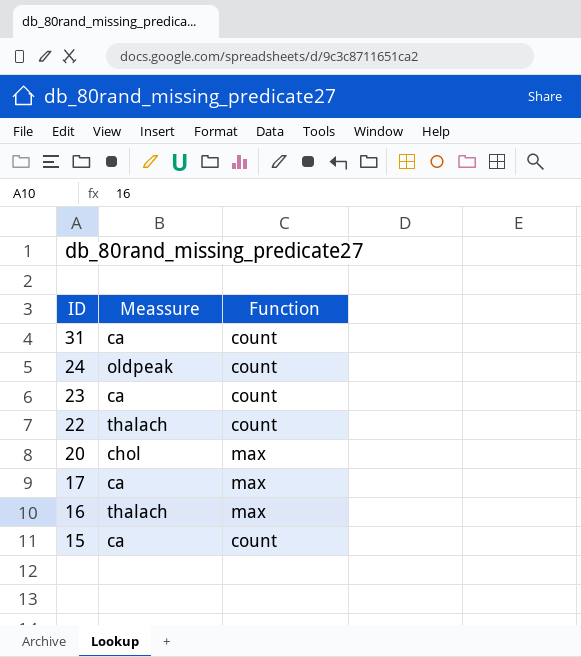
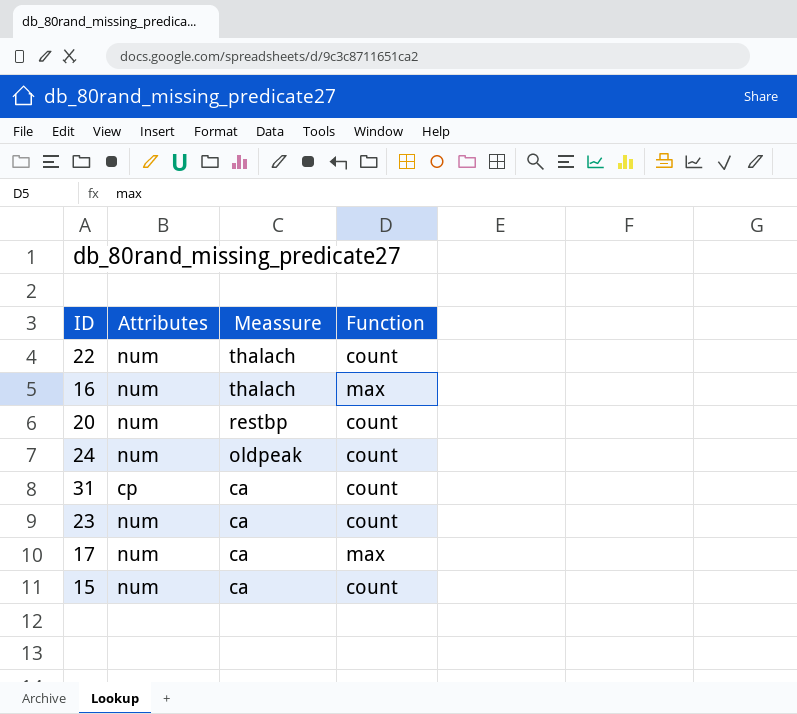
row order: ID descending -> Meassure descending
column Attributes | position: none -> 2
20 | Meassure: chol -> restbp
20 | Function: max -> count

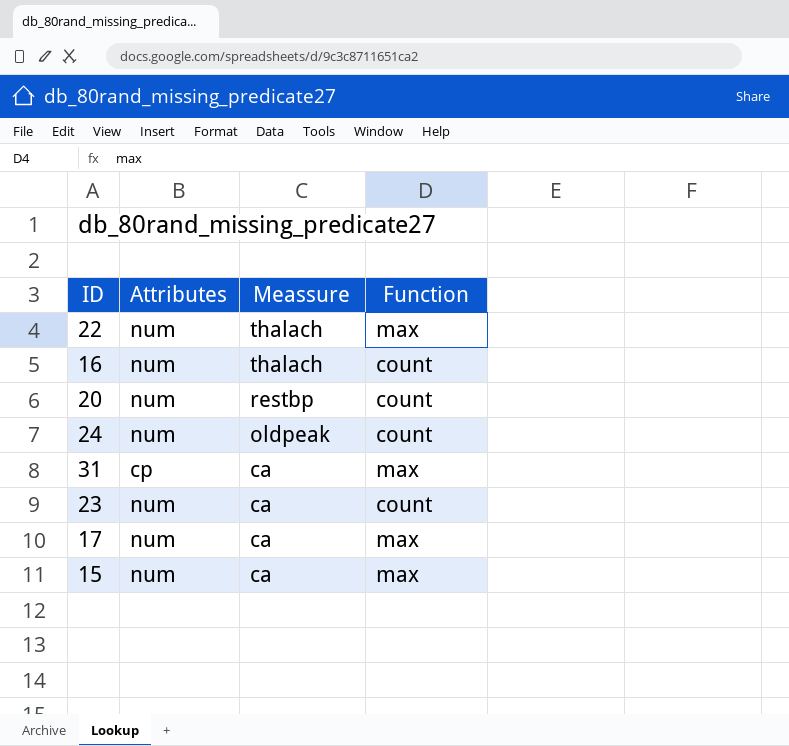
22 | Function: count -> max
16 | Function: max -> count
31 | Function: count -> max
15 | Function: count -> max

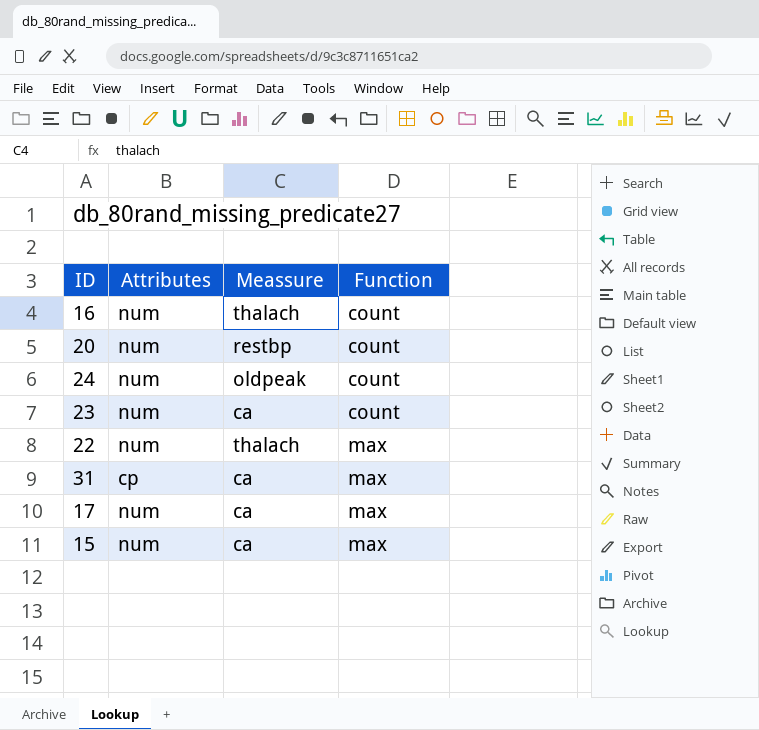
row order: Meassure descending -> Function ascending

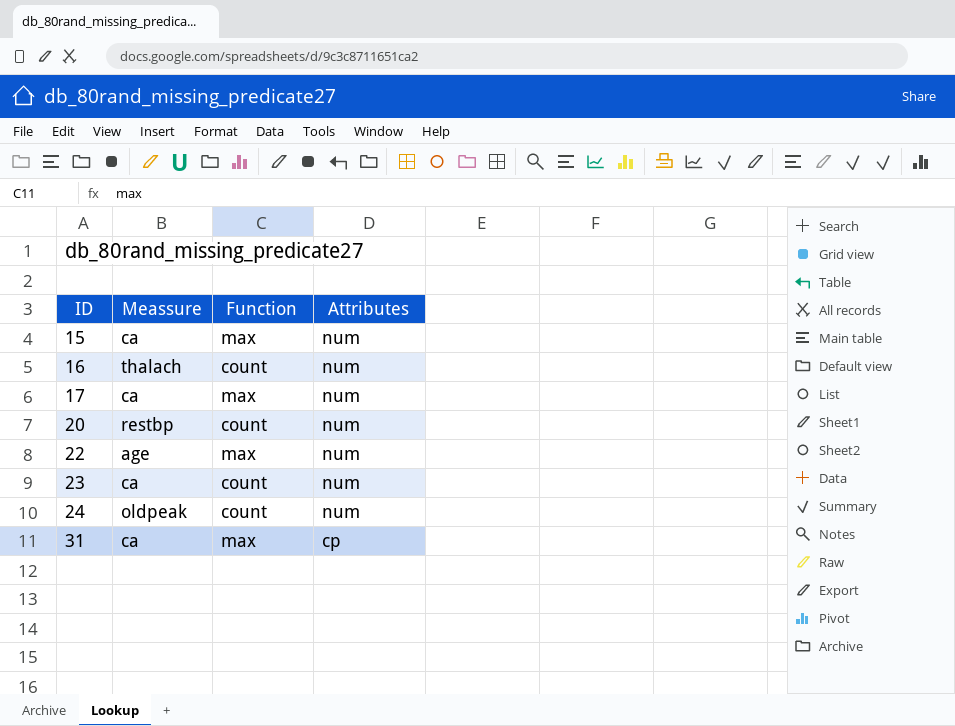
row order: Function ascending -> ID ascending
column Attributes | position: 2 -> 4
22 | Meassure: thalach -> age

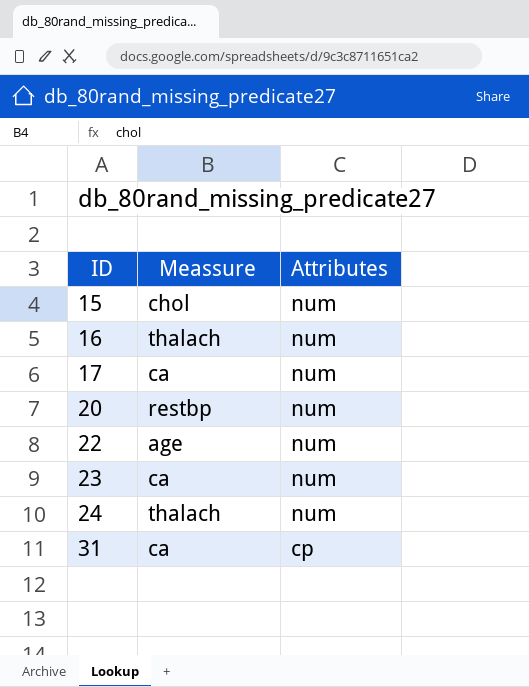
column Function | position: 3 -> none
15 | Meassure: ca -> chol
24 | Meassure: oldpeak -> thalach

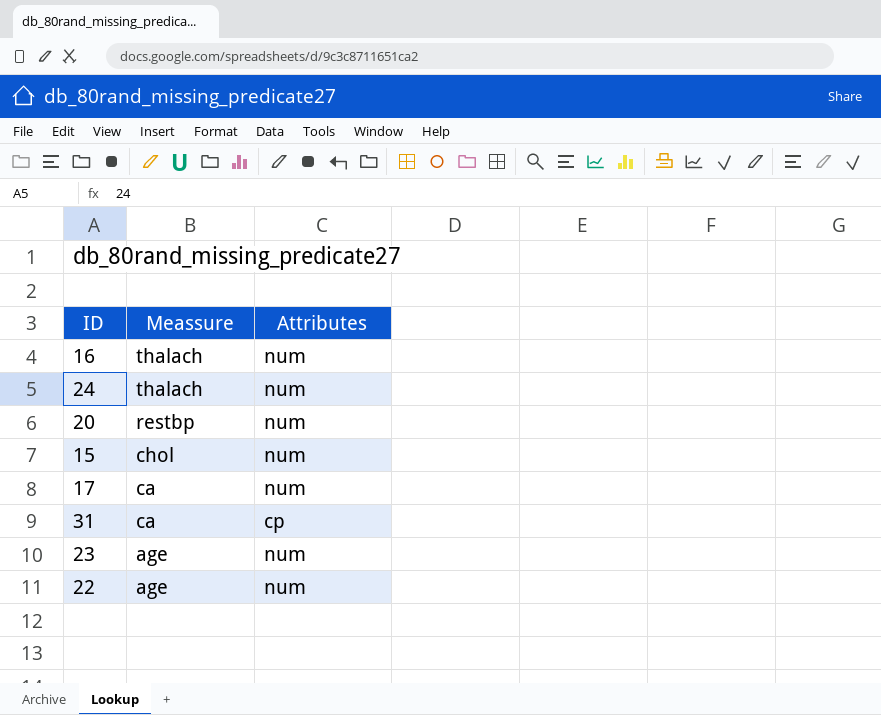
row order: ID ascending -> Meassure descending
23 | Meassure: ca -> age

